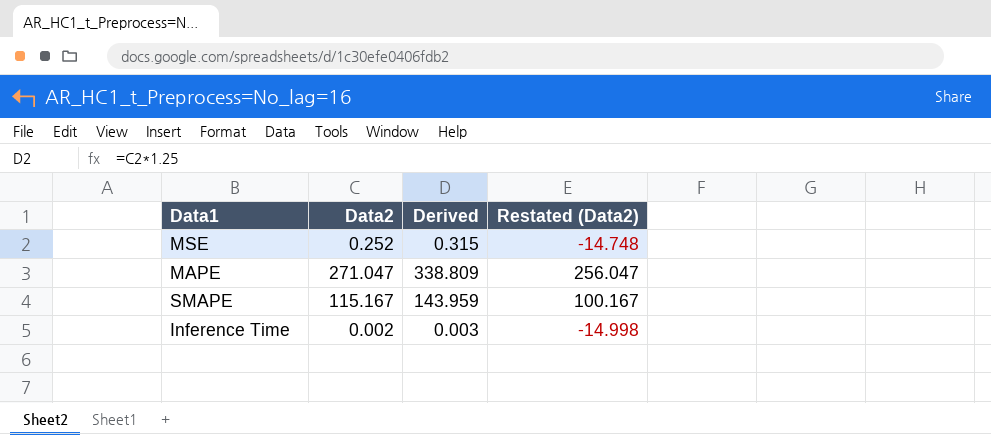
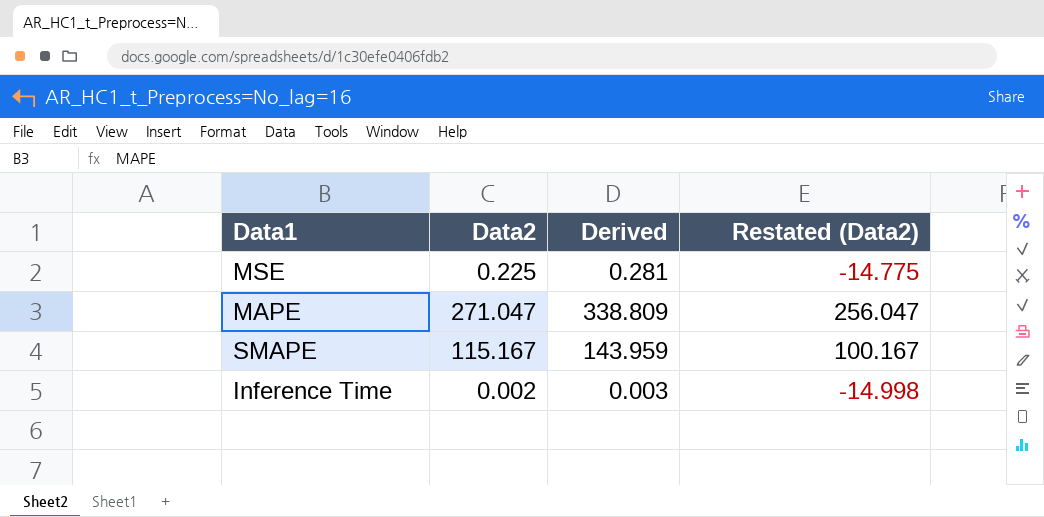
MSE | Data2: 0.252 -> 0.225
MSE | Derived: 0.315 -> 0.281
MSE | Restated (Data2): -14.748 -> -14.775

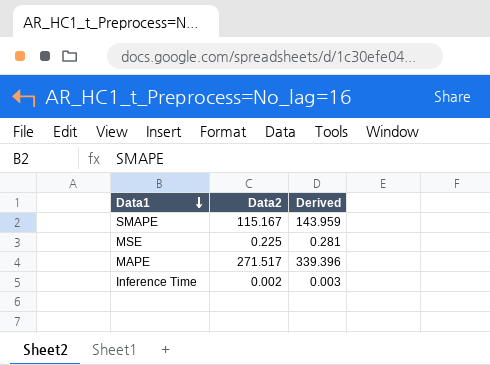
row order: none -> Data1 descending
column Restated (Data2) | formula: [Data2] - 15 -> none
MAPE | Data2: 271.047 -> 271.517
MAPE | Derived: 338.809 -> 339.396

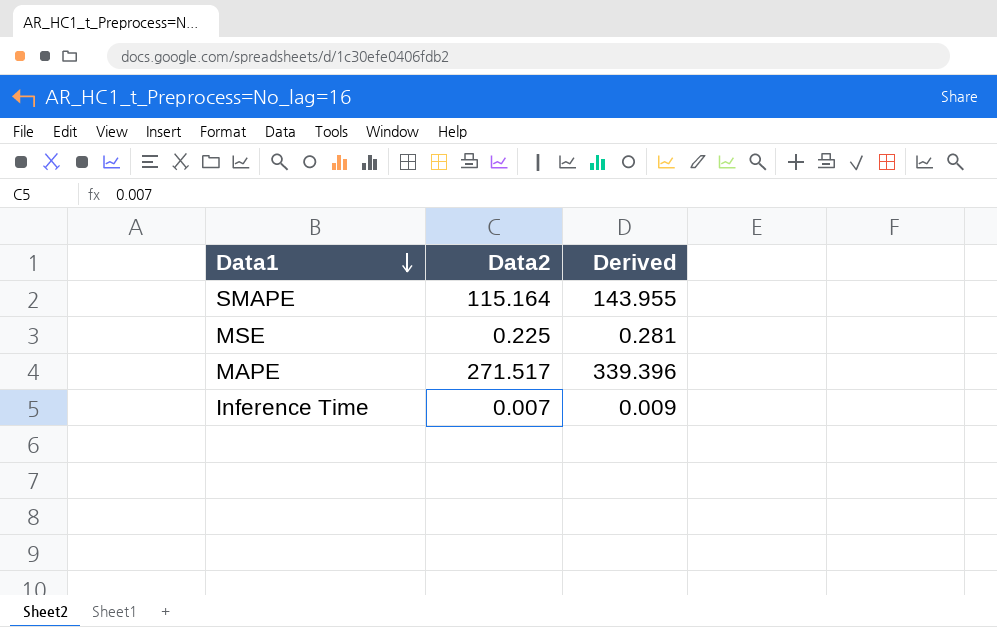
SMAPE | Data2: 115.167 -> 115.164
SMAPE | Derived: 143.959 -> 143.955
Inference Time | Data2: 0.002 -> 0.007
Inference Time | Derived: 0.003 -> 0.009

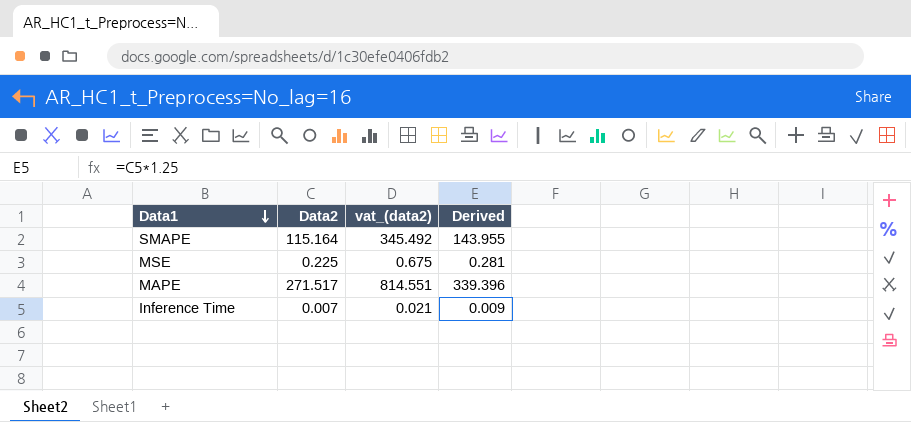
column vat_(data2) | formula: none -> [Data2] * 3

